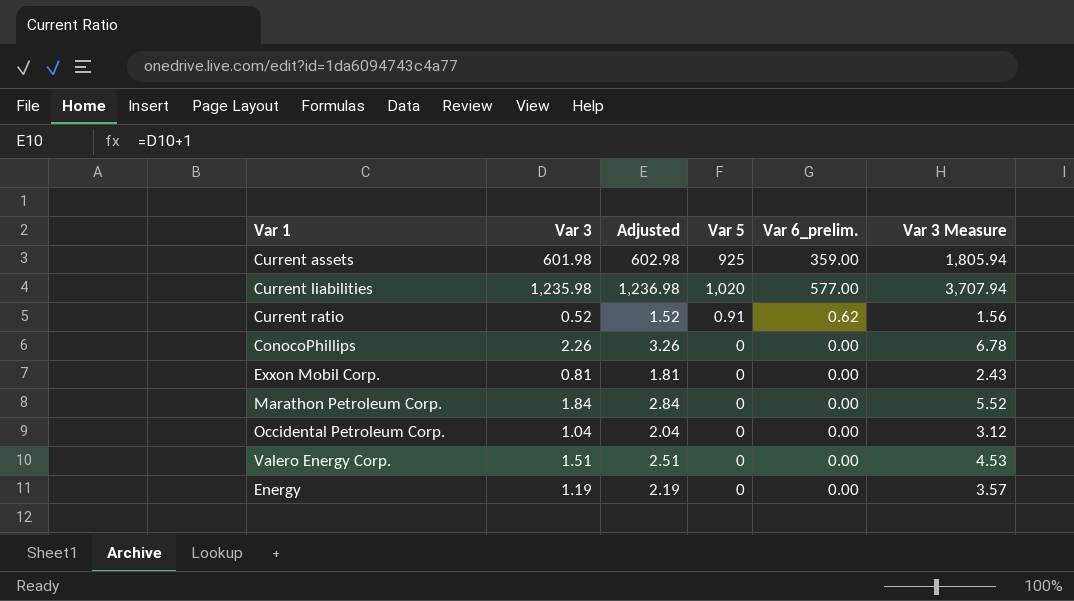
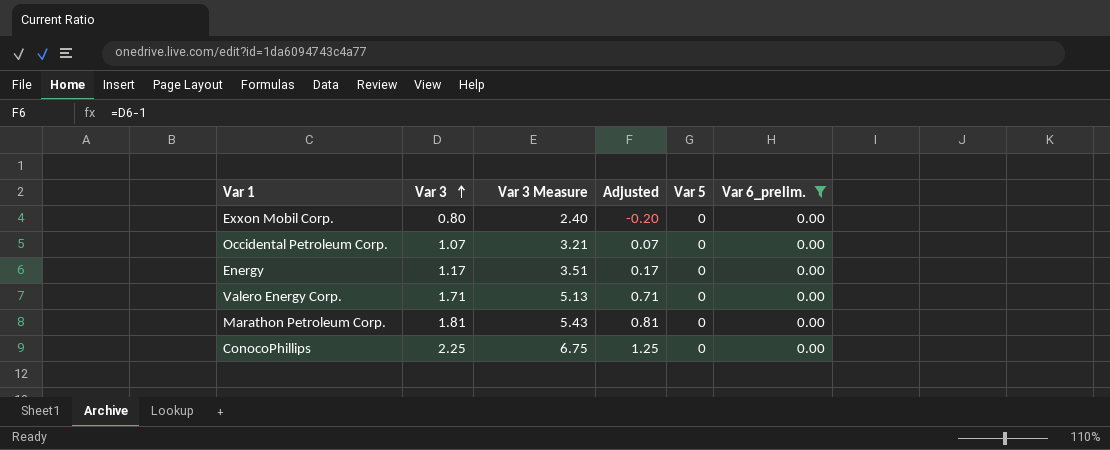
filter: none -> Var 6_prelim. = 0.00
row order: none -> Var 3 ascending
column Var 3 Measure | position: 6 -> 3
column Adjusted | formula: [Var 3] + 1 -> [Var 3] - 1
Exxon Mobil Corp. | Var 3: 0.81 -> 0.80
Exxon Mobil Corp. | Var 3 Measure: 2.43 -> 2.40
Occidental Petroleum Corp. | Var 3: 1.04 -> 1.07
Occidental Petroleum Corp. | Var 3 Measure: 3.12 -> 3.21
Energy | Var 3: 1.19 -> 1.17
Energy | Var 3 Measure: 3.57 -> 3.51
Valero Energy Corp. | Var 3: 1.51 -> 1.71
Valero Energy Corp. | Var 3 Measure: 4.53 -> 5.13
Marathon Petroleum Corp. | Var 3: 1.84 -> 1.81
Marathon Petroleum Corp. | Var 3 Measure: 5.52 -> 5.43
ConocoPhillips | Var 3: 2.26 -> 2.25
ConocoPhillips | Var 3 Measure: 6.78 -> 6.75

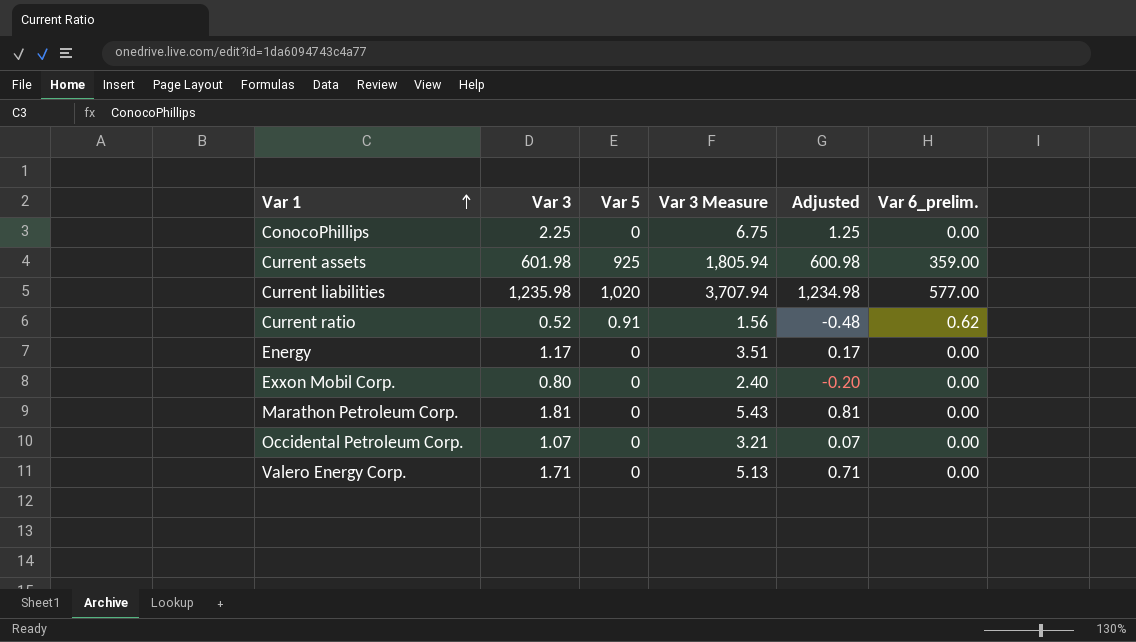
filter: Var 6_prelim. = 0.00 -> none
row order: Var 3 ascending -> Var 1 ascending
column Var 5 | position: 5 -> 3

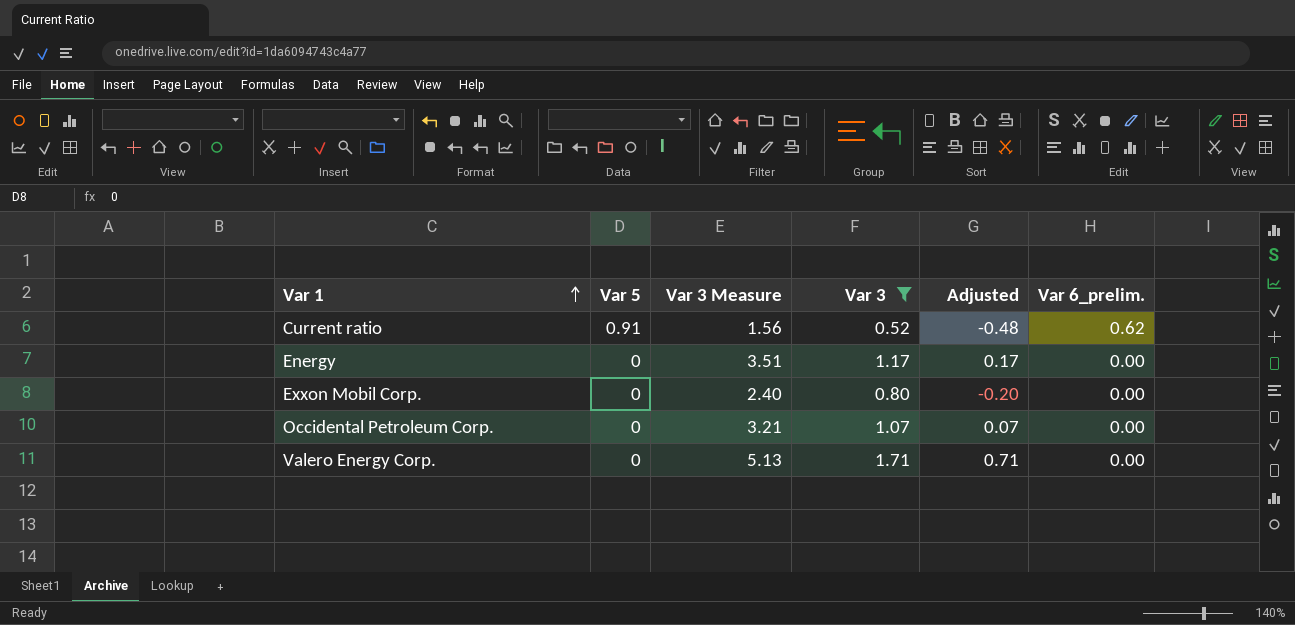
filter: none -> Var 3 <= 1.71
column Var 3 | position: 2 -> 4

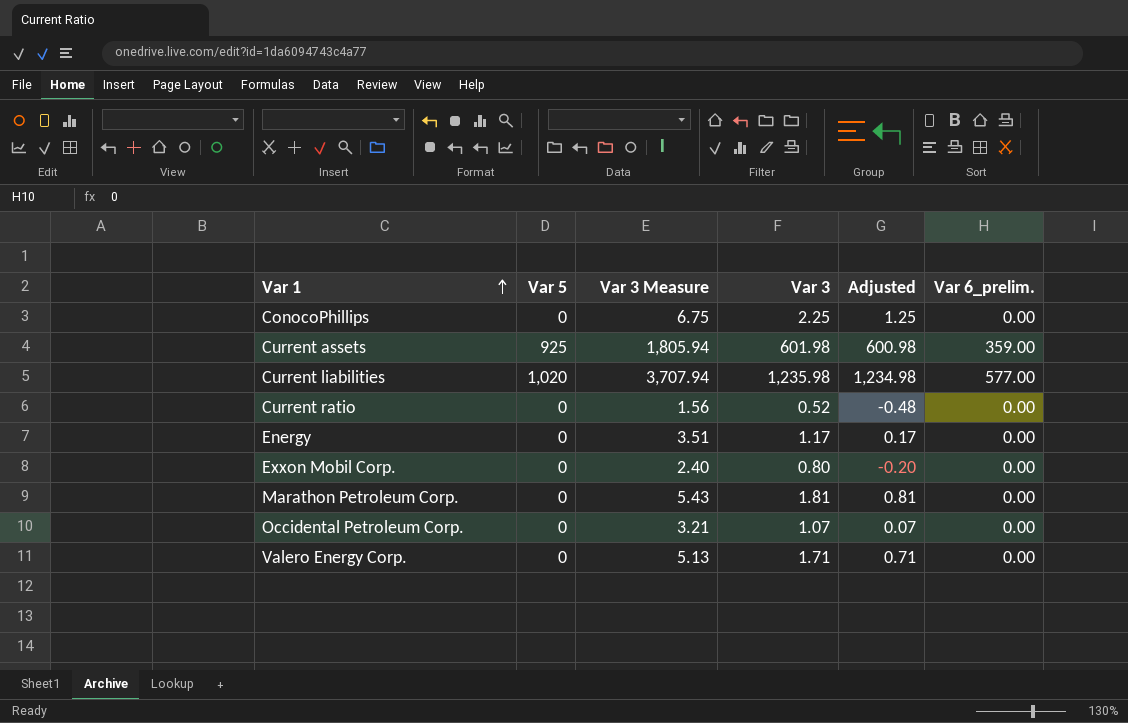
filter: Var 3 <= 1.71 -> none
Current ratio | Var 5: 0.91 -> 0
Current ratio | Var 6_prelim.: 0.62 -> 0.00

